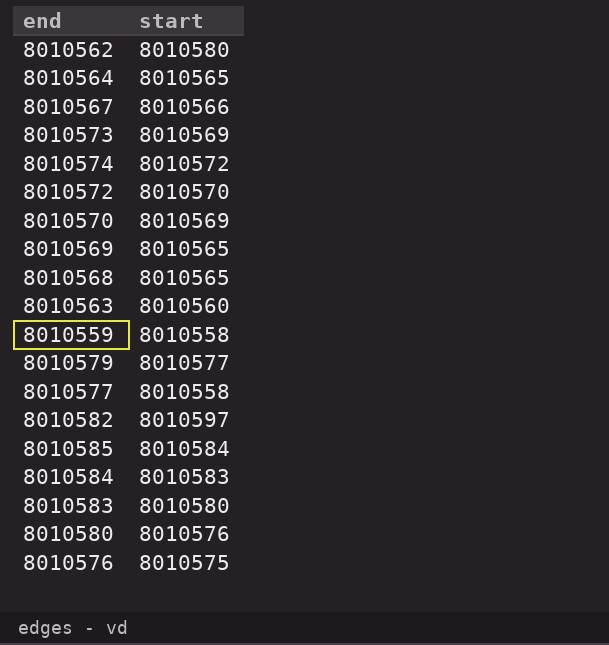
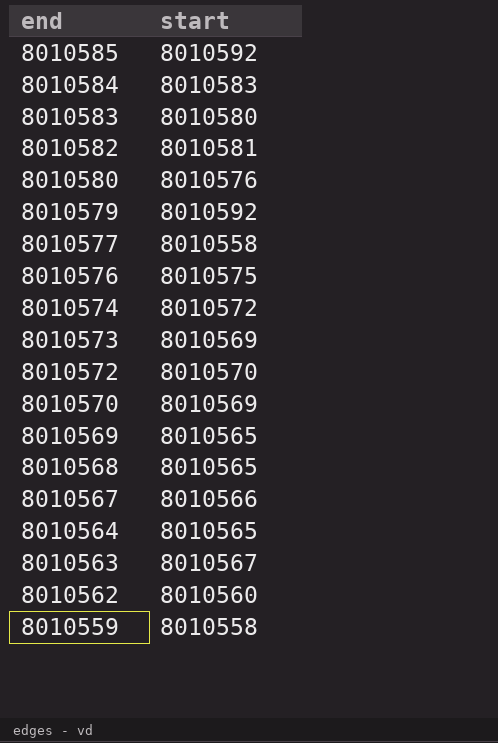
row order: none -> end descending
8010585 | start: 8010584 -> 8010592
8010582 | start: 8010597 -> 8010581
8010579 | start: 8010577 -> 8010592
8010563 | start: 8010560 -> 8010567
8010562 | start: 8010580 -> 8010560

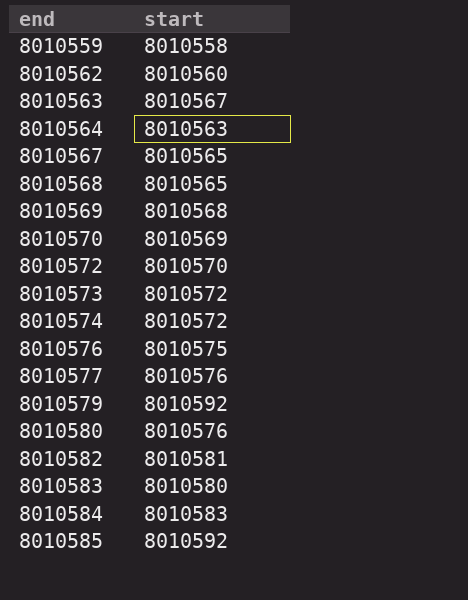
row order: end descending -> end ascending
8010564 | start: 8010565 -> 8010563
8010567 | start: 8010566 -> 8010565
8010569 | start: 8010565 -> 8010568
8010573 | start: 8010569 -> 8010572
8010577 | start: 8010558 -> 8010576

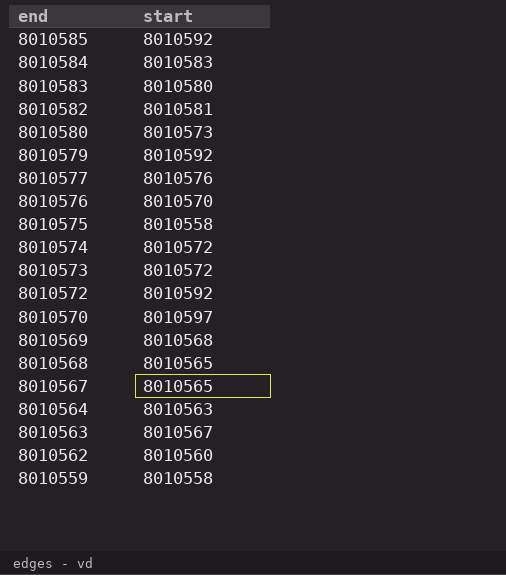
row order: end ascending -> end descending
8010580 | start: 8010576 -> 8010573
8010576 | start: 8010575 -> 8010570
row 8010575: none -> 8010558
8010572 | start: 8010570 -> 8010592
8010570 | start: 8010569 -> 8010597

